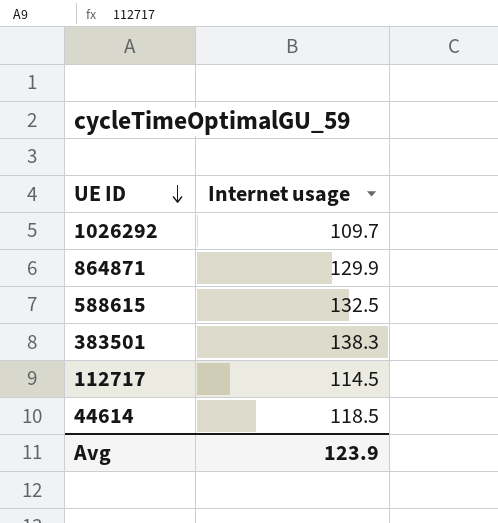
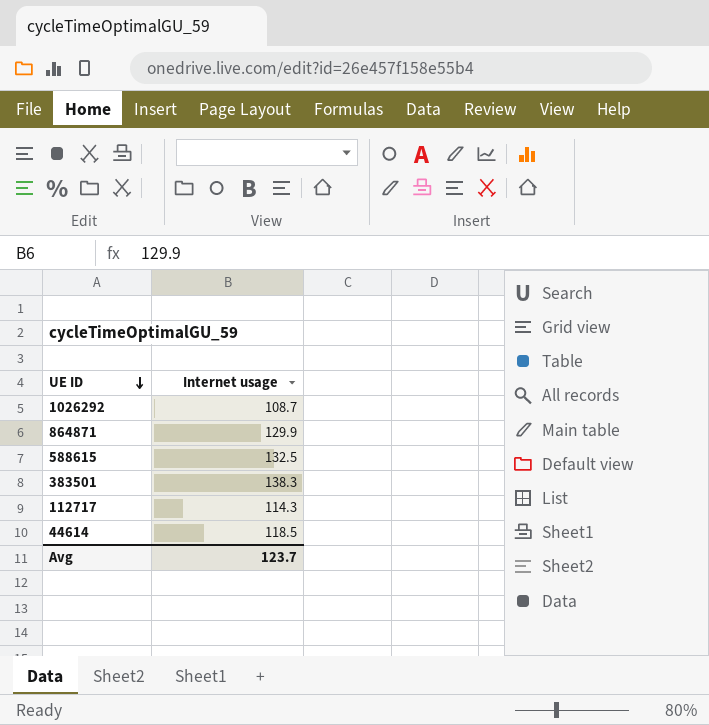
1026292 | Internet usage: 109.7 -> 108.7
112717 | Internet usage: 114.5 -> 114.3
Avg | Internet usage: 123.9 -> 123.7

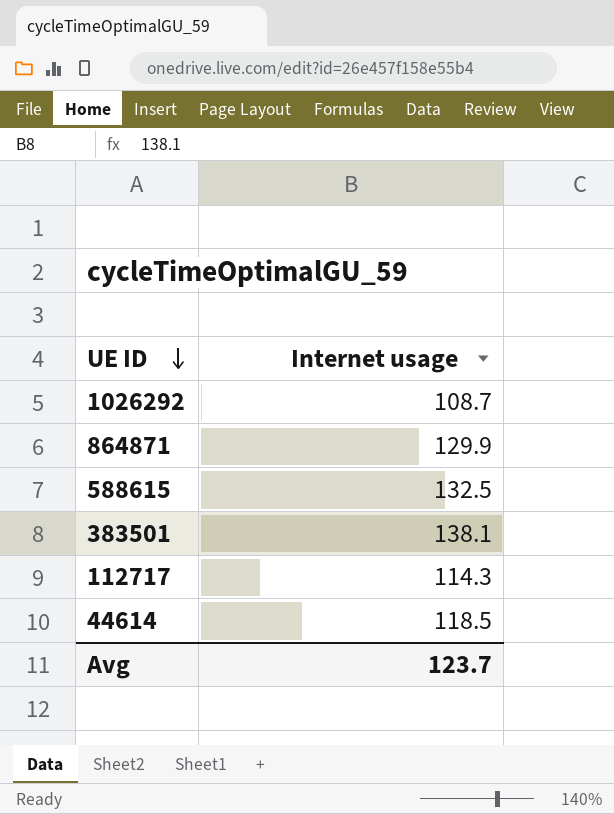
383501 | Internet usage: 138.3 -> 138.1

